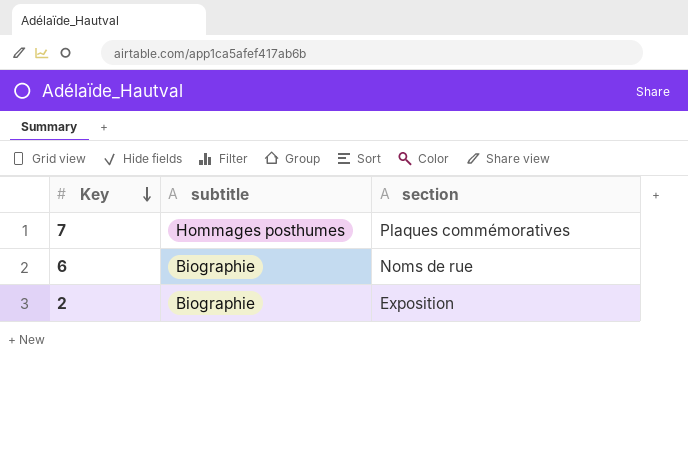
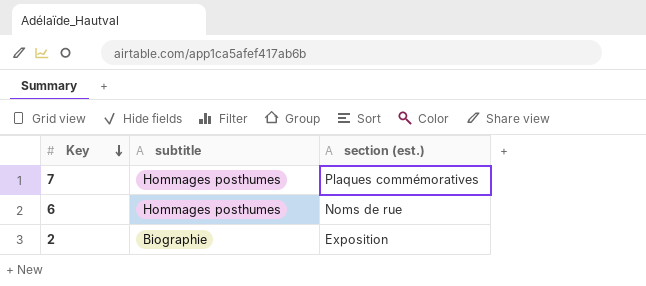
column name: section -> section (est.)
6 | subtitle: Biographie -> Hommages posthumes

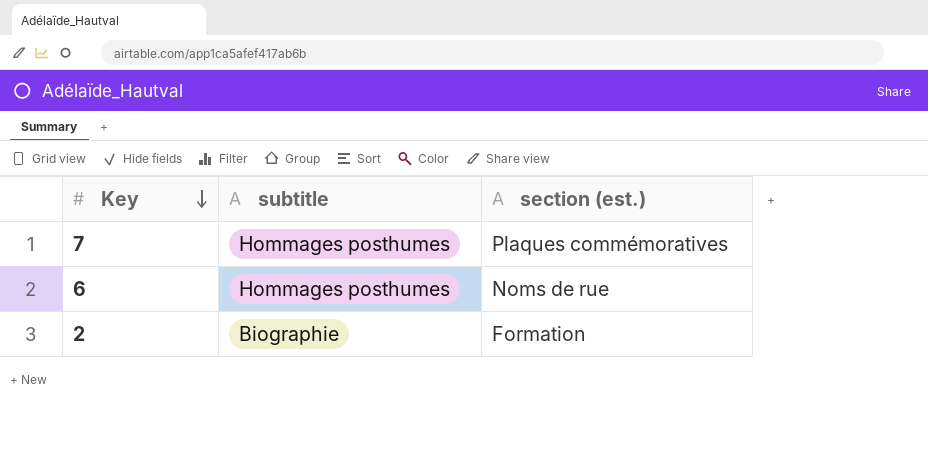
2 | section (est.): Exposition -> Formation

